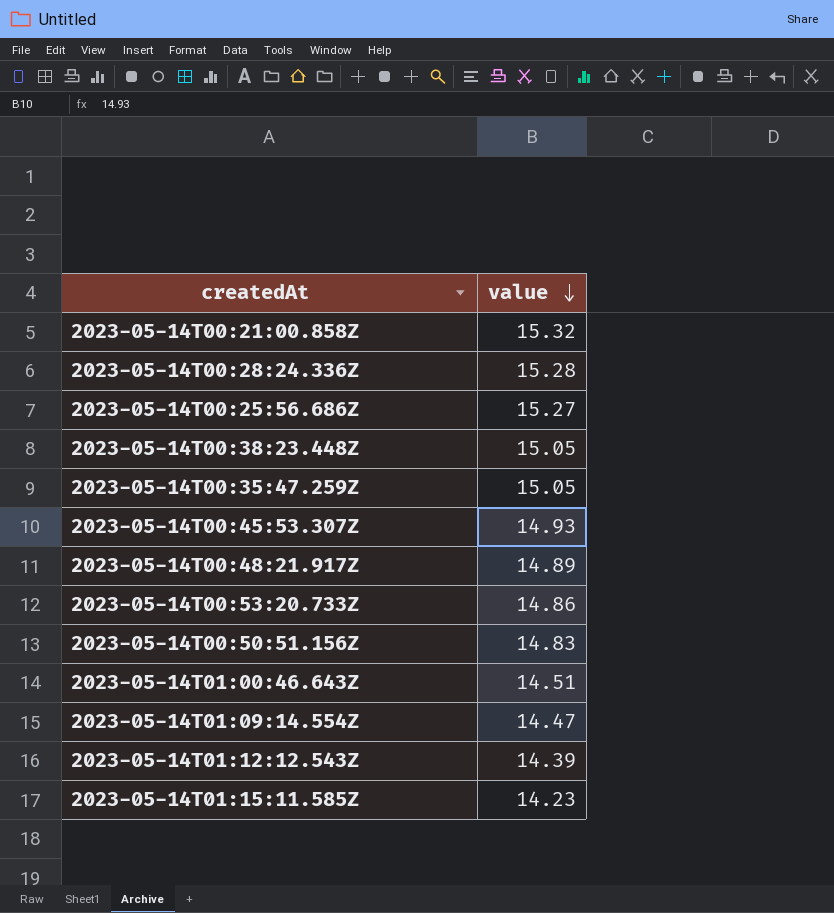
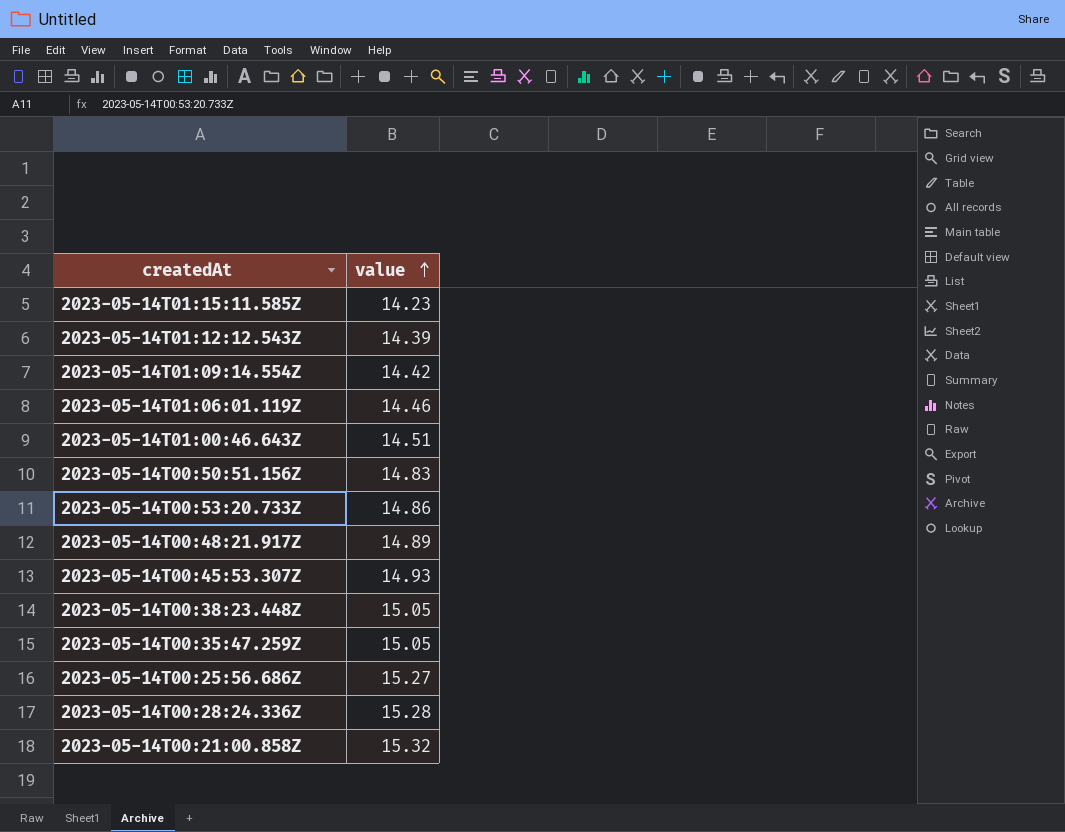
row order: value descending -> value ascending
2023-05-14T01:09:14.554Z | value: 14.47 -> 14.42
row 2023-05-14T01:06:01.119Z: none -> 14.46

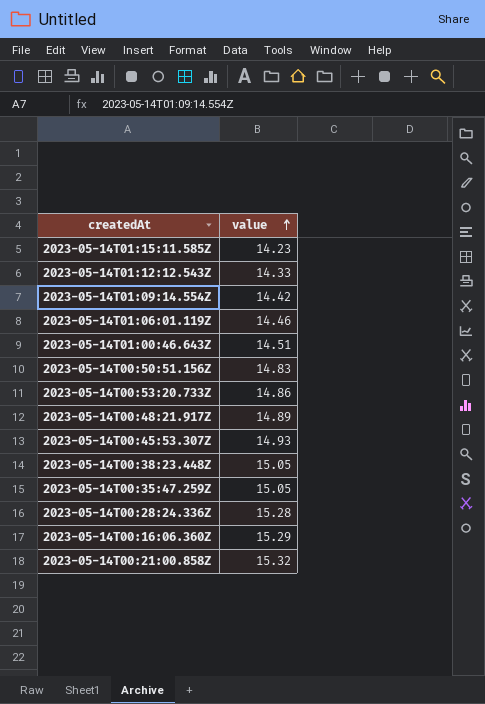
row 2023-05-14T00:25:56.686Z: 15.27 -> none
2023-05-14T01:12:12.543Z | value: 14.39 -> 14.33
row 2023-05-14T00:16:06.360Z: none -> 15.29

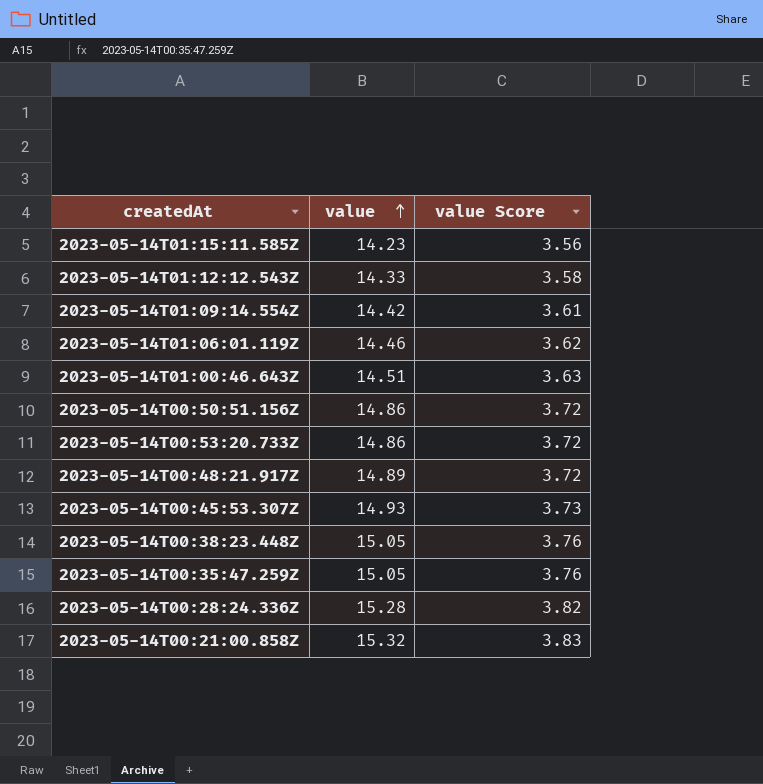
column value Score | formula: none -> [value] * 0.25
row 2023-05-14T00:16:06.360Z: 15.29 -> none
2023-05-14T00:50:51.156Z | value: 14.83 -> 14.86

